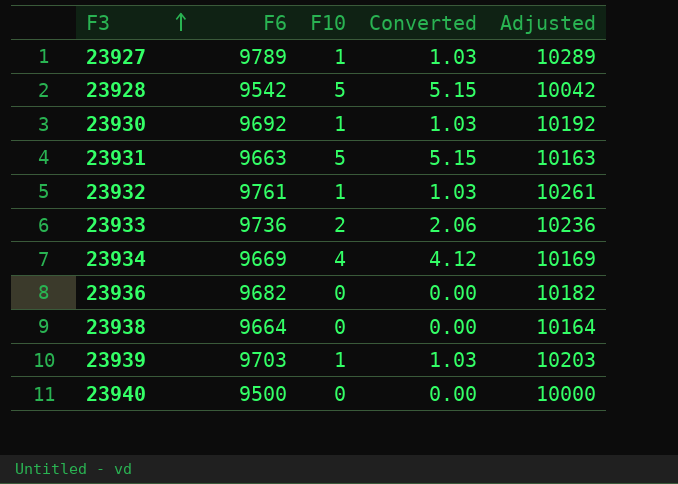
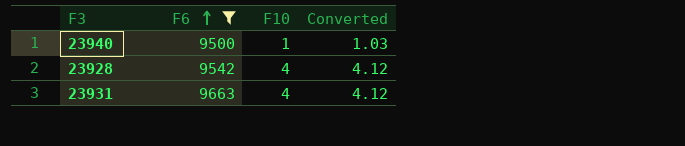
filter: none -> F6 <= 9663
row order: F3 ascending -> F6 ascending
column Adjusted | formula: [F6] + 500 -> none
23940 | F10: 0 -> 1
23940 | Converted: 0.00 -> 1.03
23928 | F10: 5 -> 4
23928 | Converted: 5.15 -> 4.12
23931 | F10: 5 -> 4
23931 | Converted: 5.15 -> 4.12

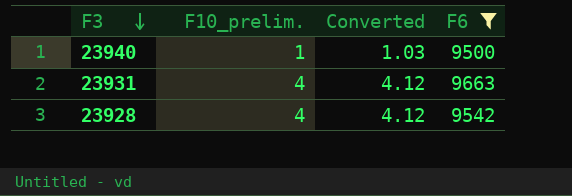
row order: F6 ascending -> F3 descending
column name: F10 -> F10_prelim.
column F6 | position: 2 -> 4

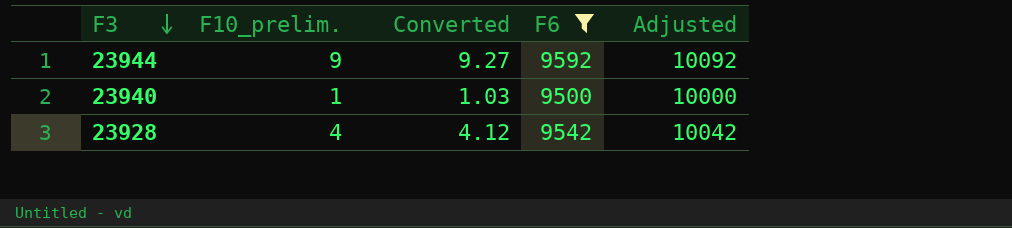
column Adjusted | formula: none -> [F6] + 500
row 23931: 4 | 4.12 | 9663 -> none
row 23944: none -> 9 | 9.27 | 9592 | 10092

